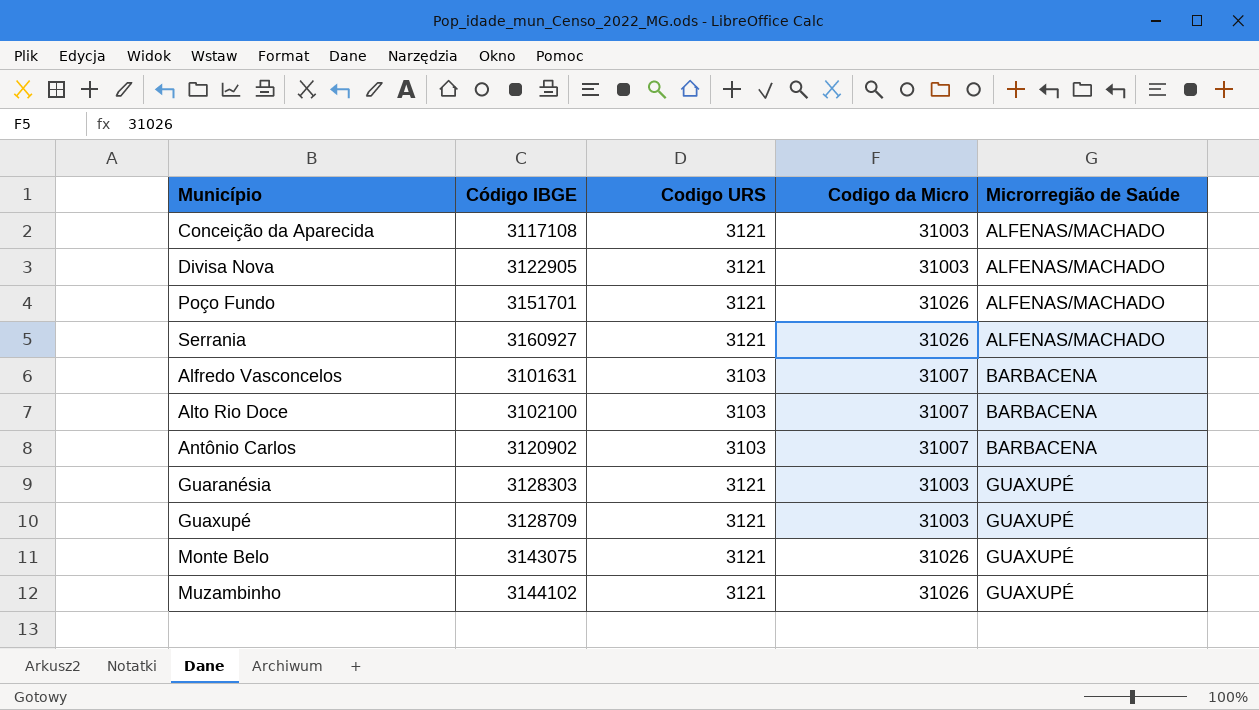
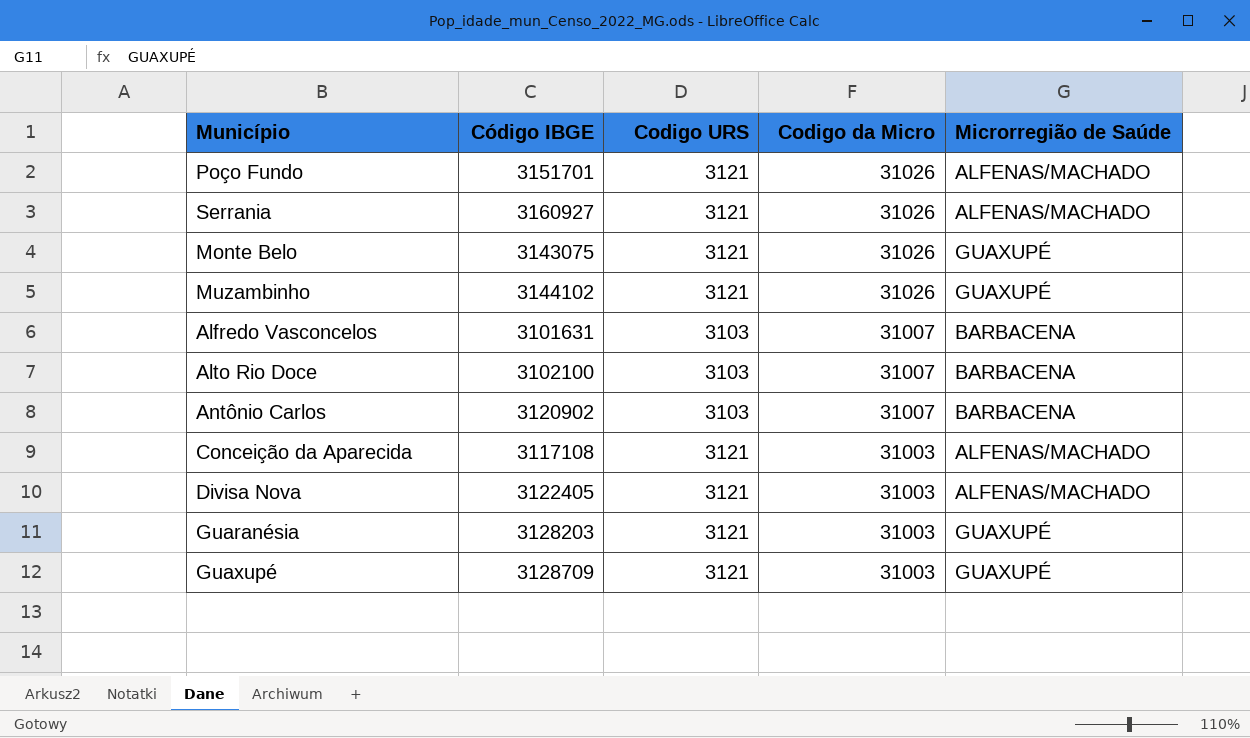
row order: Microrregião de Saúde ascending -> Codigo da Micro descending
Divisa Nova | Código IBGE: 3122905 -> 3122405
Guaranésia | Código IBGE: 3128303 -> 3128203

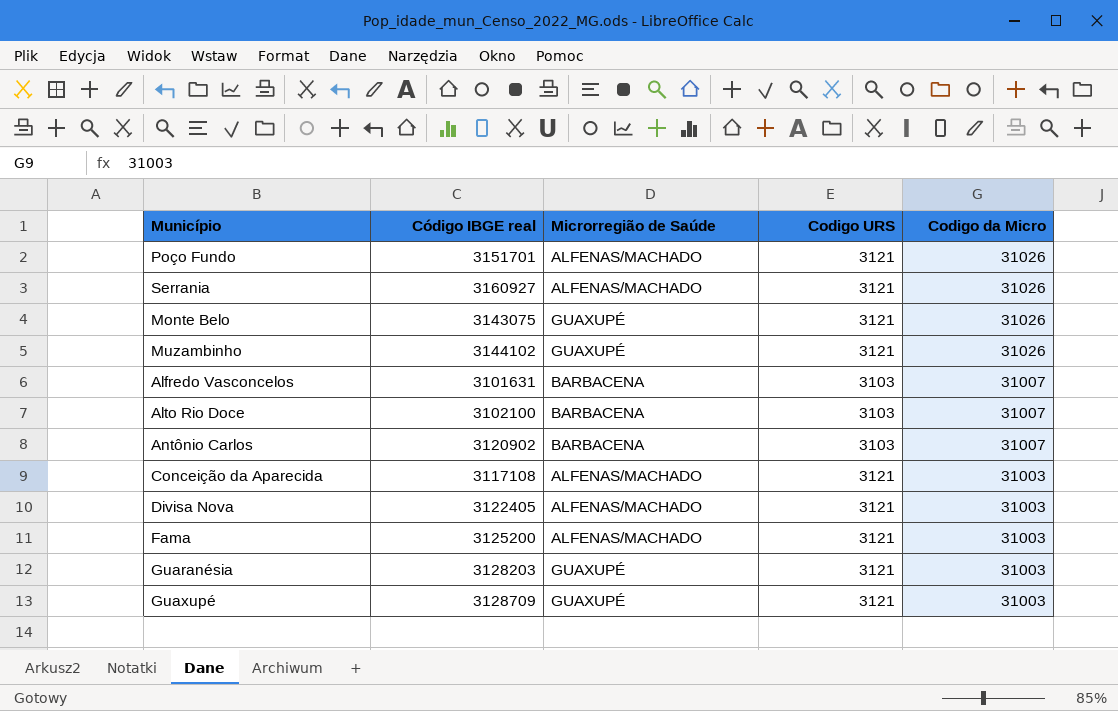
column name: Código IBGE -> Código IBGE real
column Microrregião de Saúde | position: 5 -> 3
row Fama: none -> 3125200 | ALFENAS/MACHADO | 3121 | 31003

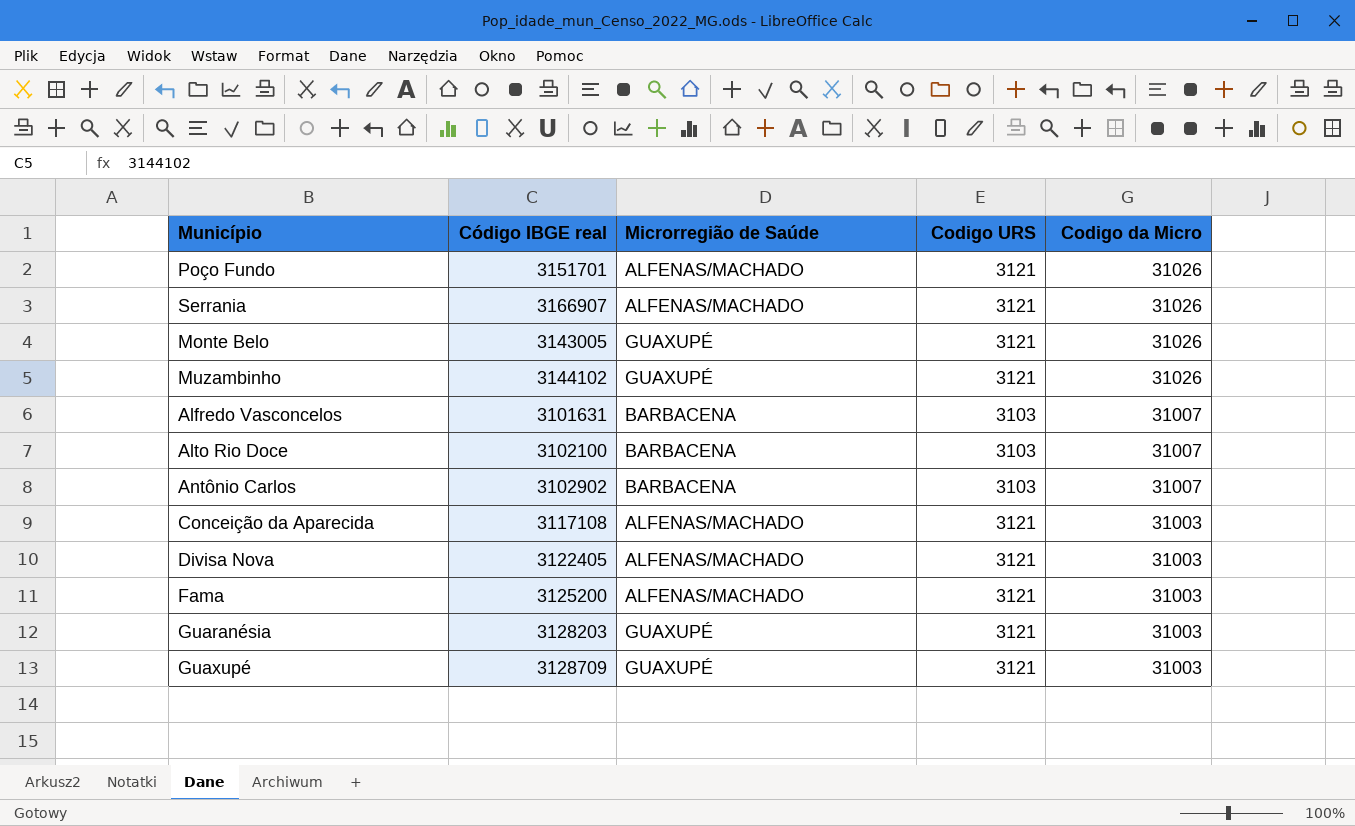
Serrania | Código IBGE real: 3160927 -> 3166907
Monte Belo | Código IBGE real: 3143075 -> 3143005
Antônio Carlos | Código IBGE real: 3120902 -> 3102902

